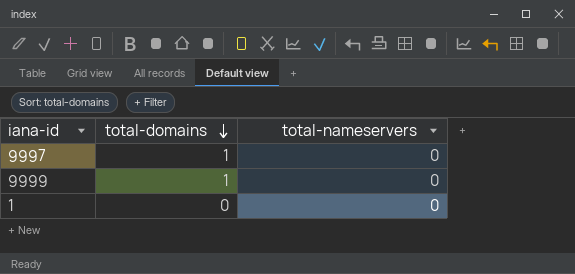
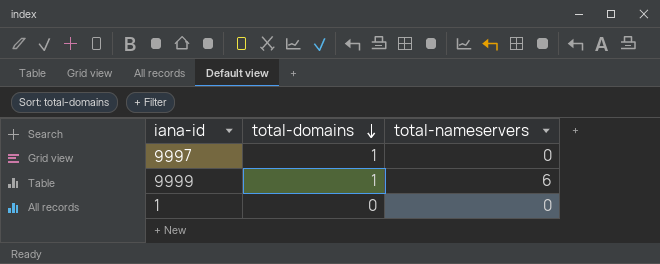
9999 | total-nameservers: 0 -> 6

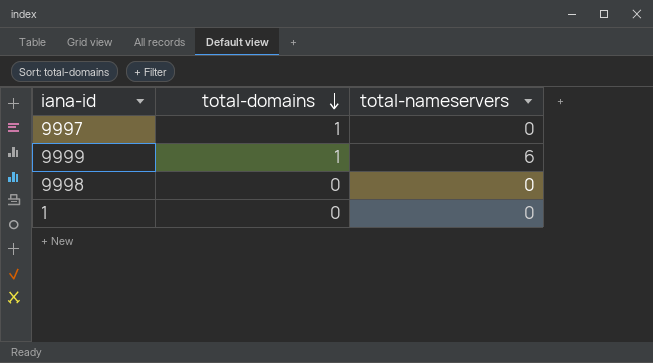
row 9998: none -> 0 | 0

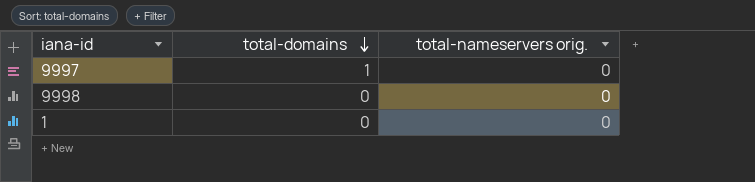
column name: total-nameservers -> total-nameservers orig.
row 9999: 1 | 6 -> none

